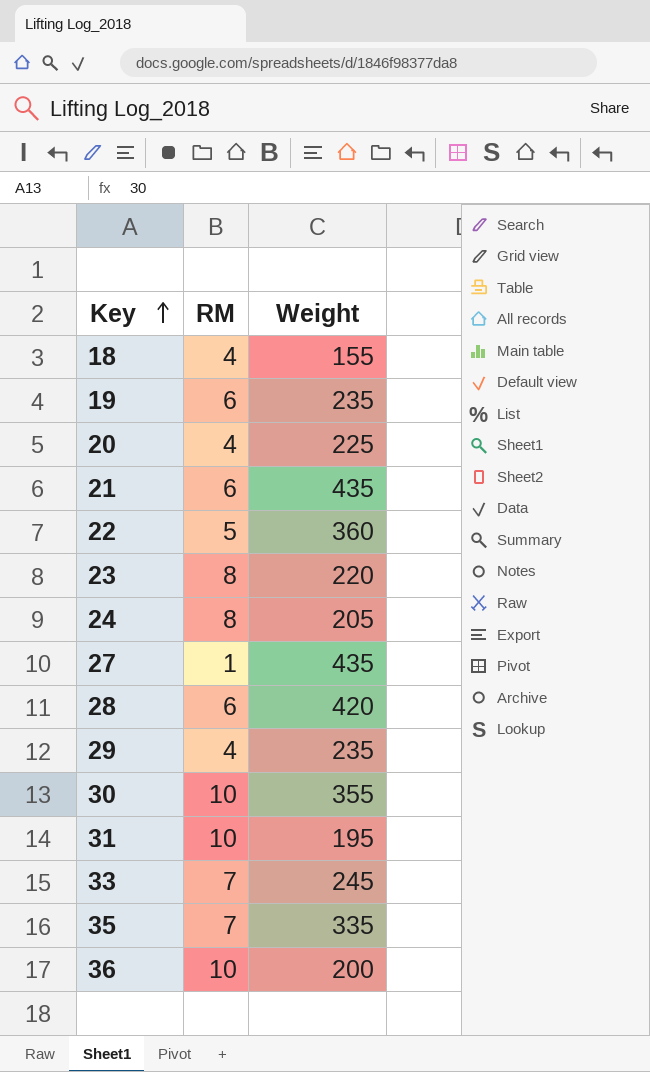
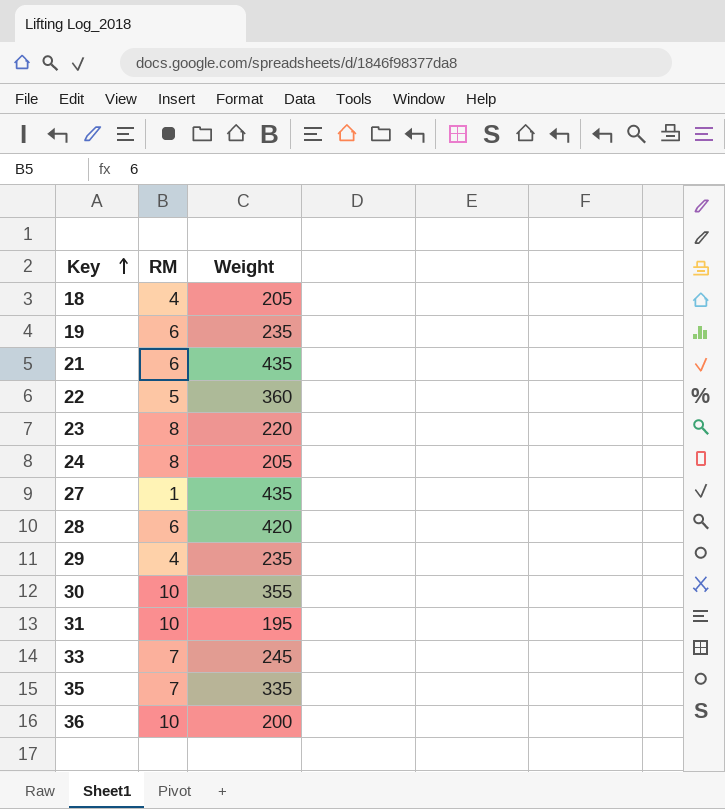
row 20: 4 | 225 -> none
18 | Weight: 155 -> 205

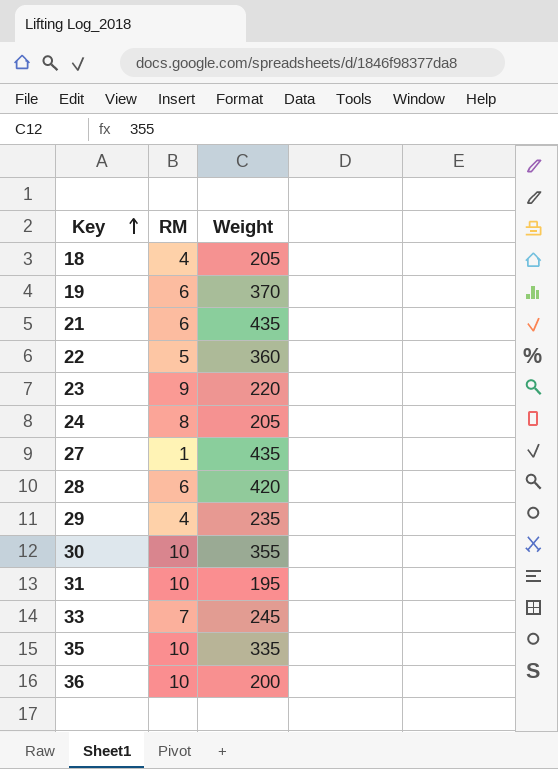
19 | Weight: 235 -> 370
23 | RM: 8 -> 9
35 | RM: 7 -> 10

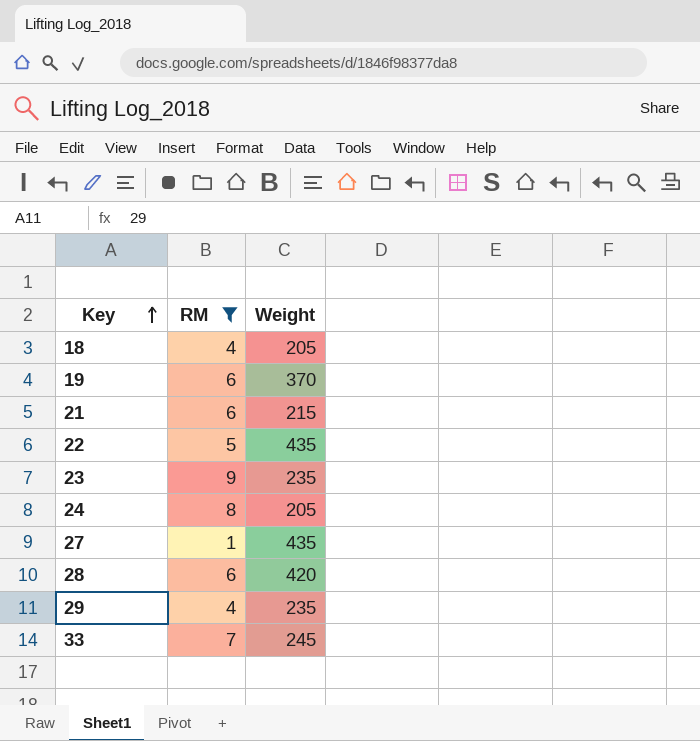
filter: none -> RM != 10
21 | Weight: 435 -> 215
22 | Weight: 360 -> 435
23 | Weight: 220 -> 235

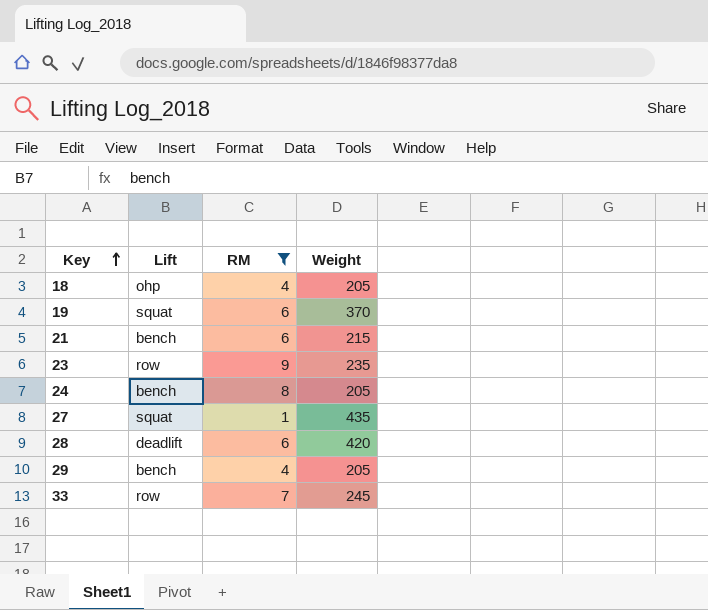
column Lift | position: none -> 2
row 22: 5 | 435 -> none
29 | Weight: 235 -> 205

